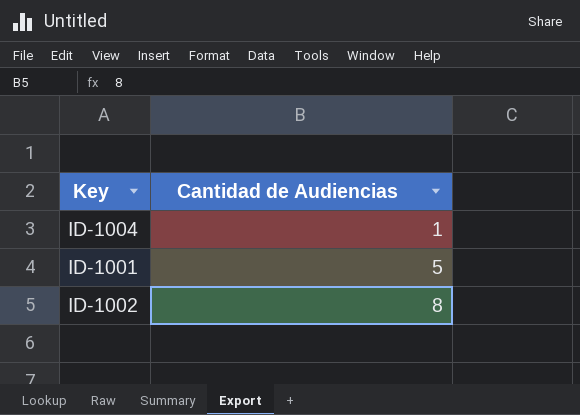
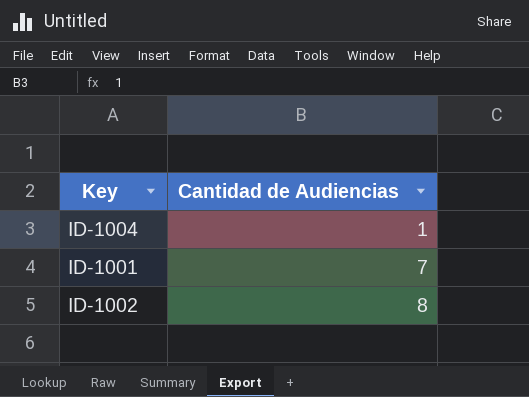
ID-1001 | Cantidad de Audiencias: 5 -> 7

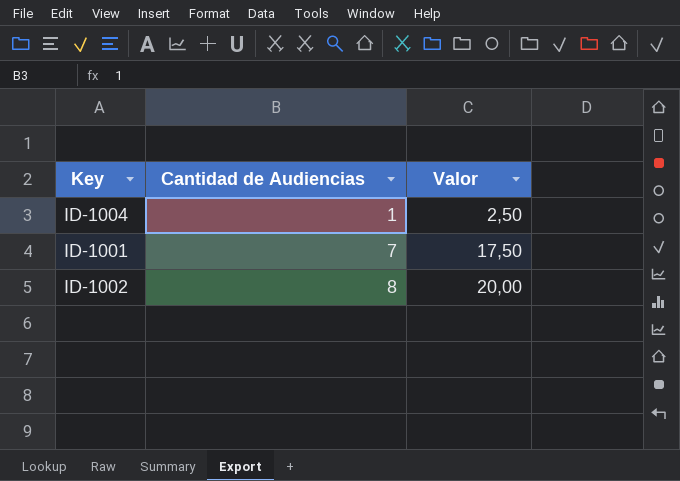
column Valor | formula: none -> [Cantidad de Audiencias] * 2,5

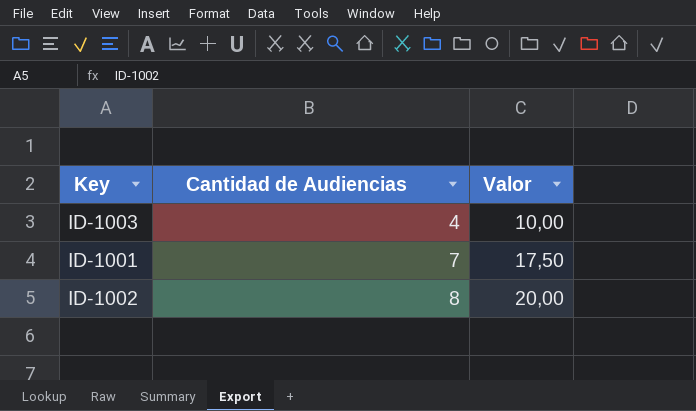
row ID-1004: 1 | 2,50 -> none
row ID-1003: none -> 4 | 10,00

